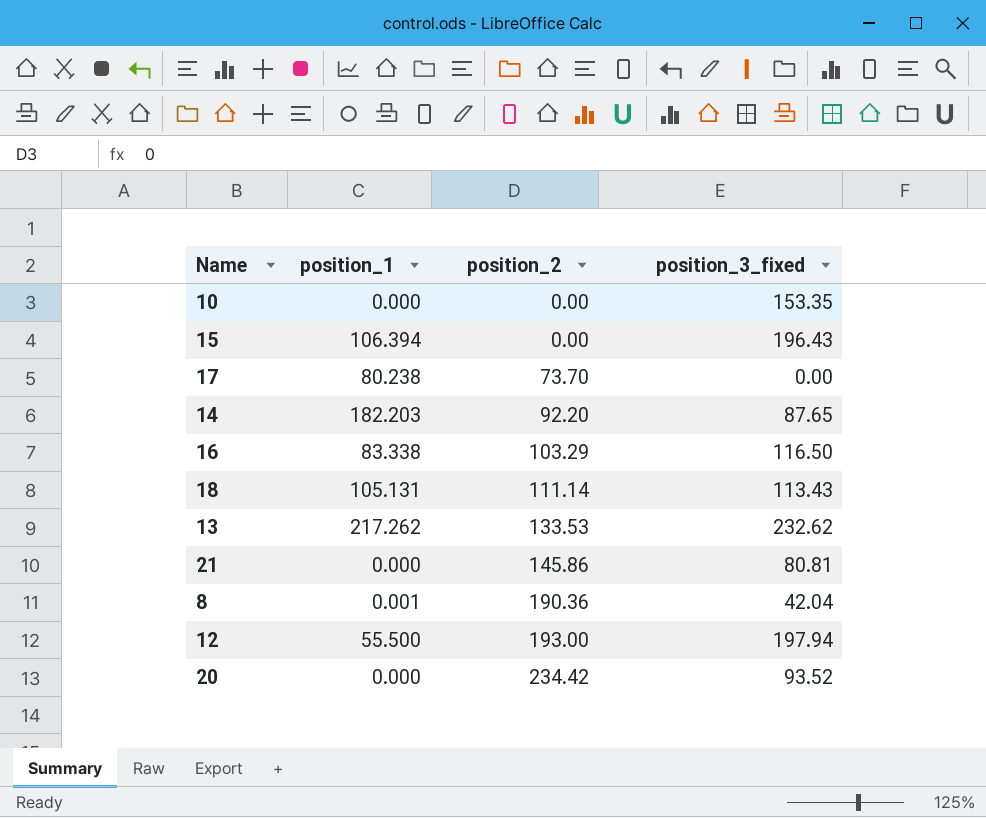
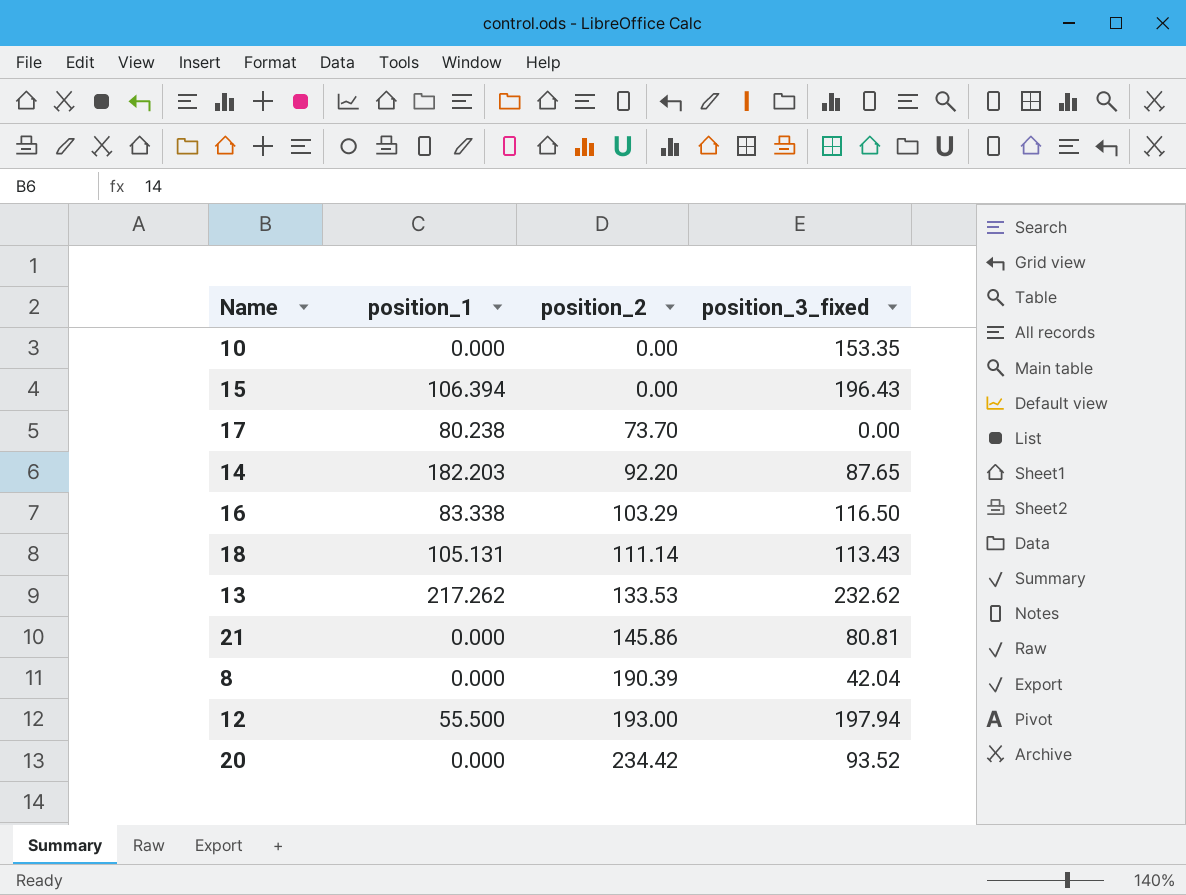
8 | position_1: 0.001 -> 0.000
8 | position_2: 190.36 -> 190.39

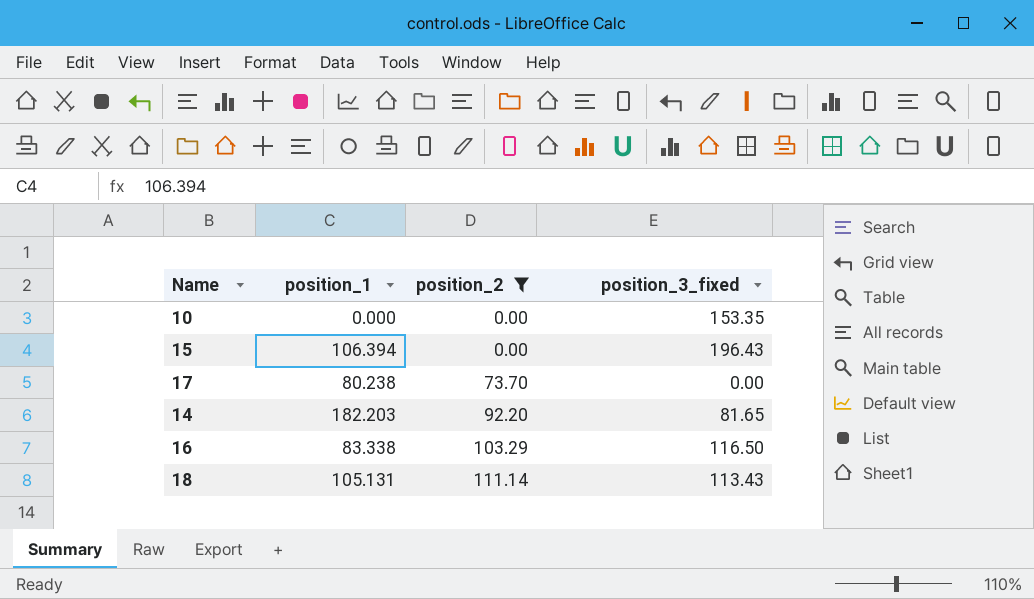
filter: none -> position_2 <= 111.14
14 | position_3_fixed: 87.65 -> 81.65

